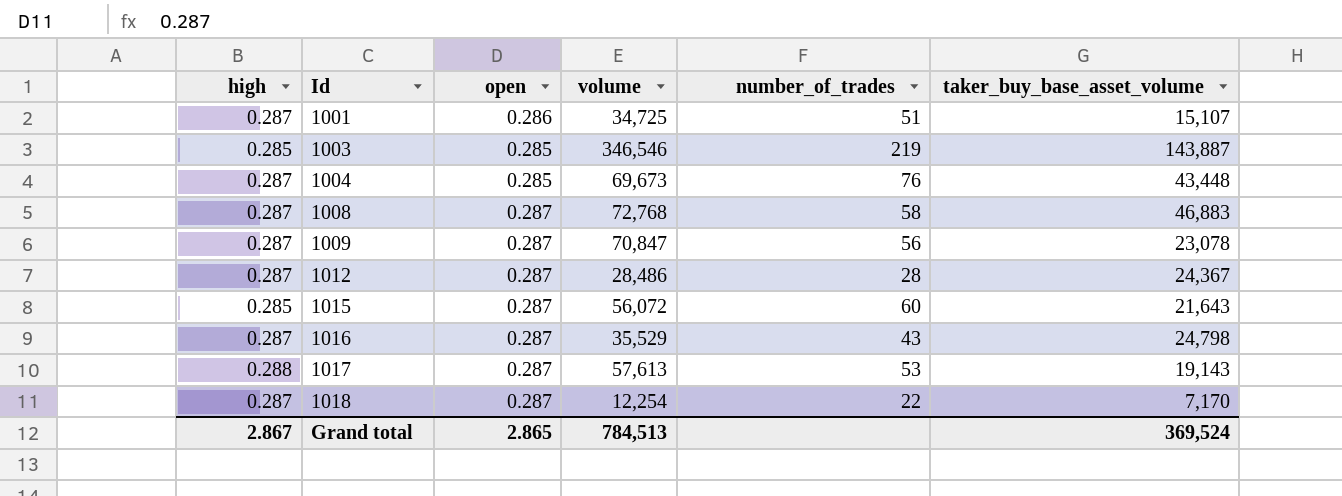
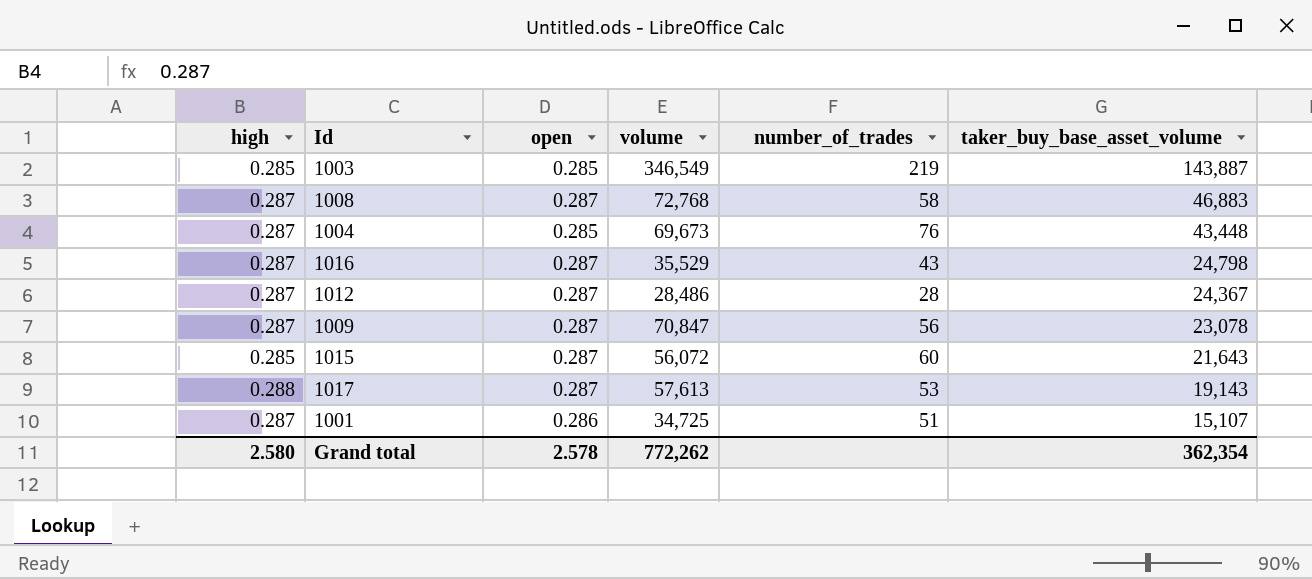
row order: Id ascending -> taker_buy_base_asset_volume descending
row 1018: 0.287 | 0.287 | 12,254 | 22 | 7,170 -> none
1003 | volume: 346,546 -> 346,549
Grand total | high: 2.867 -> 2.580
Grand total | open: 2.865 -> 2.578
Grand total | volume: 784,513 -> 772,262
Grand total | taker_buy_base_asset_volume: 369,524 -> 362,354

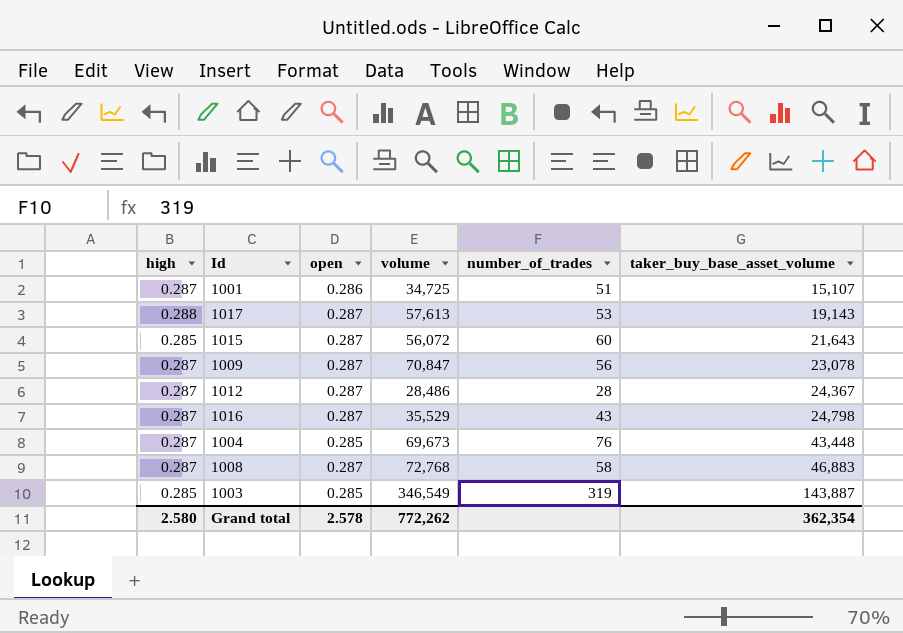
row order: taker_buy_base_asset_volume descending -> taker_buy_base_asset_volume ascending
1003 | number_of_trades: 219 -> 319

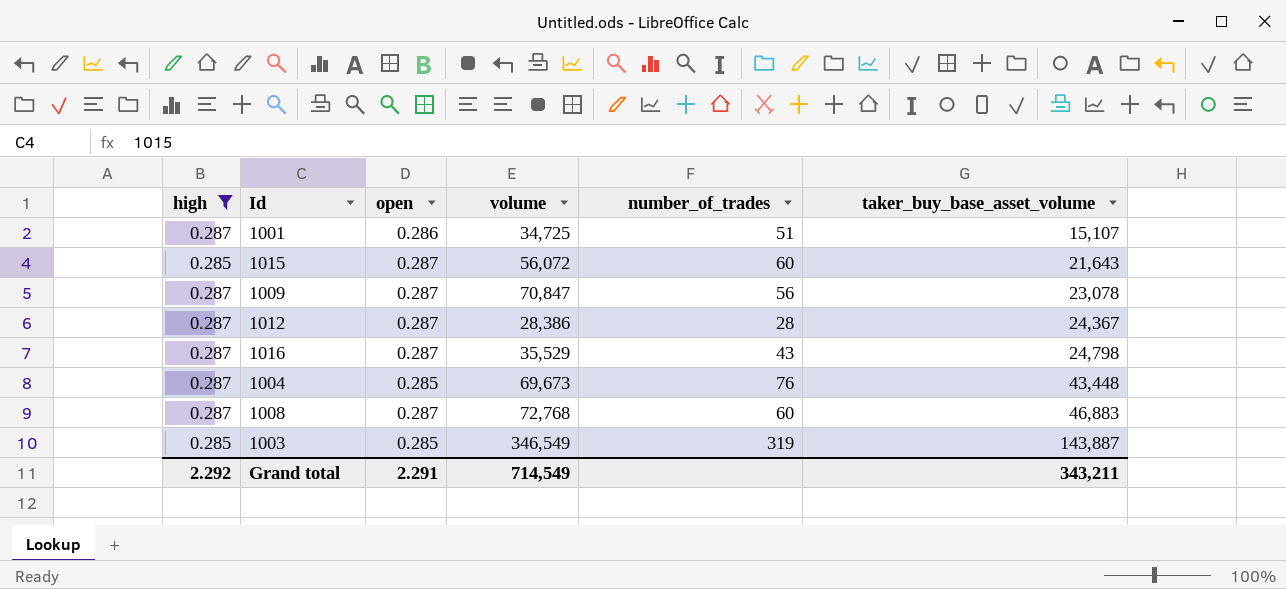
filter: none -> high != 0.288
1012 | volume: 28,486 -> 28,386
1008 | number_of_trades: 58 -> 60
Grand total | high: 2.580 -> 2.292
Grand total | open: 2.578 -> 2.291
Grand total | volume: 772,262 -> 714,549
Grand total | taker_buy_base_asset_volume: 362,354 -> 343,211

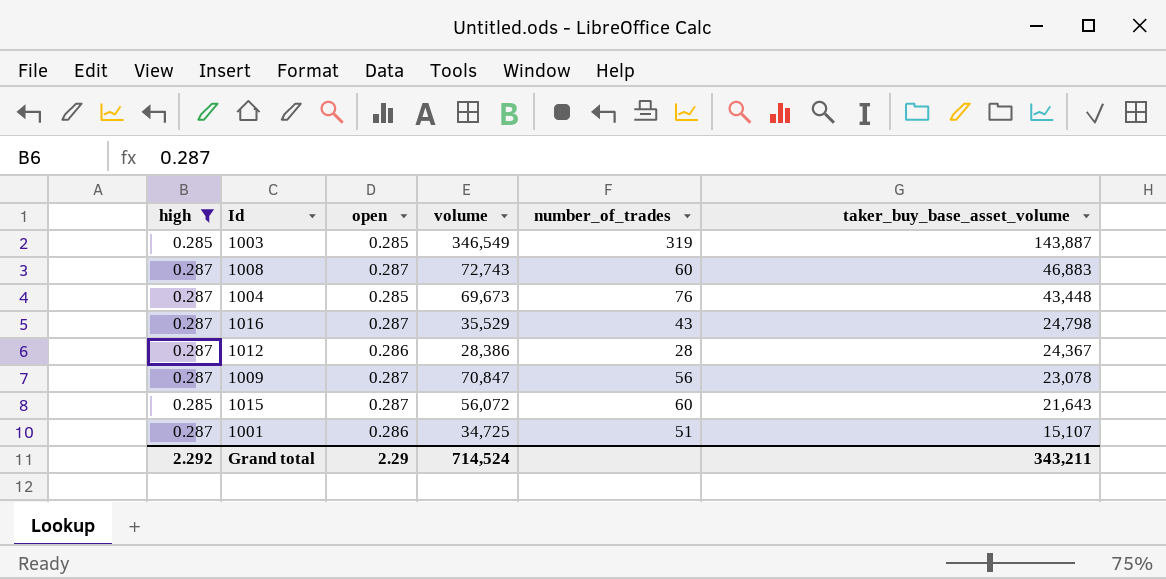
row order: taker_buy_base_asset_volume ascending -> taker_buy_base_asset_volume descending
1008 | volume: 72,768 -> 72,743
1012 | open: 0.287 -> 0.286
Grand total | open: 2.291 -> 2.29
Grand total | volume: 714,549 -> 714,524

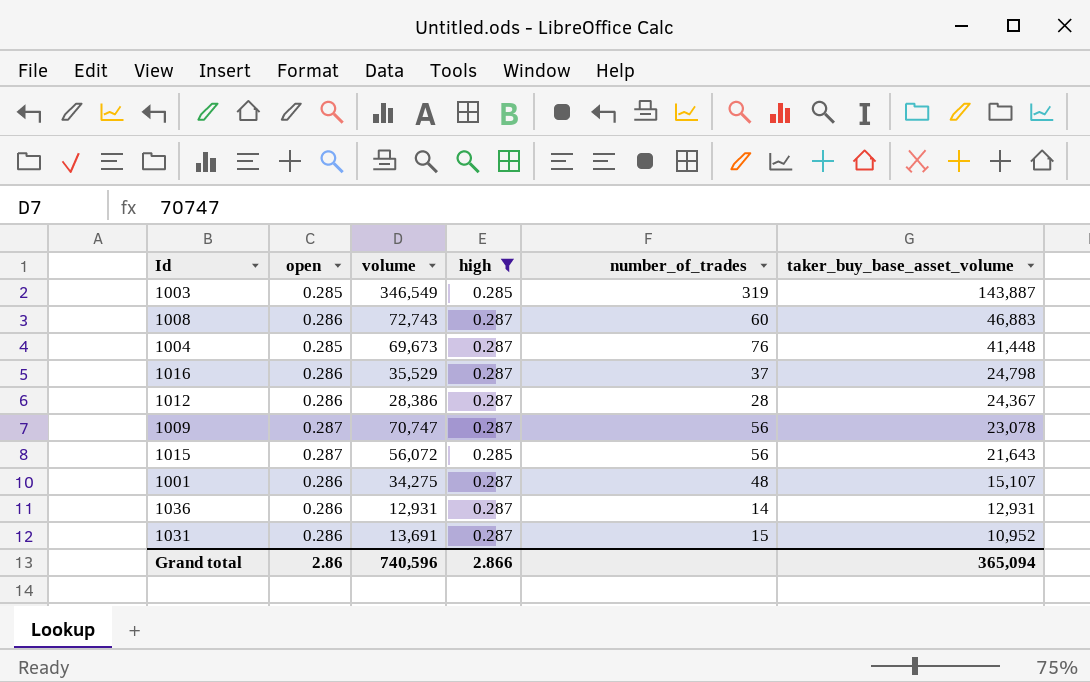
column high | position: 1 -> 4
1008 | open: 0.287 -> 0.286
1004 | taker_buy_base_asset_volume: 43,448 -> 41,448
1016 | open: 0.287 -> 0.286
1016 | number_of_trades: 43 -> 37
1009 | volume: 70,847 -> 70,747
1015 | number_of_trades: 60 -> 56
1001 | volume: 34,725 -> 34,275
1001 | number_of_trades: 51 -> 48
row 1036: none -> 0.286 | 12,931 | 0.287 | 14 | 12,931
row 1031: none -> 0.286 | 13,691 | 0.287 | 15 | 10,952
Grand total | open: 2.29 -> 2.86
Grand total | volume: 714,524 -> 740,596
Grand total | high: 2.292 -> 2.866
Grand total | taker_buy_base_asset_volume: 343,211 -> 365,094

